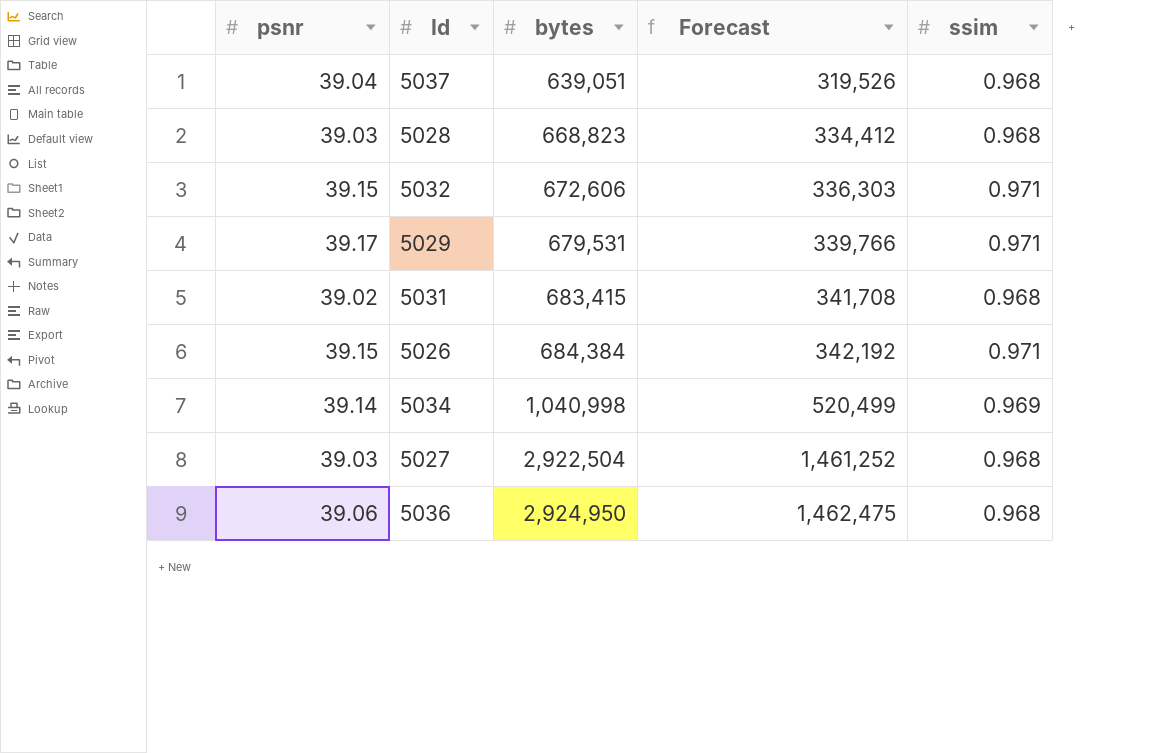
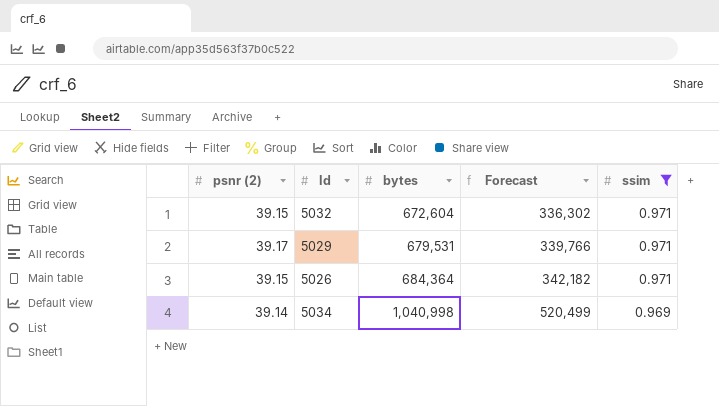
filter: none -> ssim != 0.968
column name: psnr -> psnr (2)
5032 | bytes: 672,606 -> 672,604
5032 | Forecast: 336,303 -> 336,302
5026 | bytes: 684,384 -> 684,364
5026 | Forecast: 342,192 -> 342,182

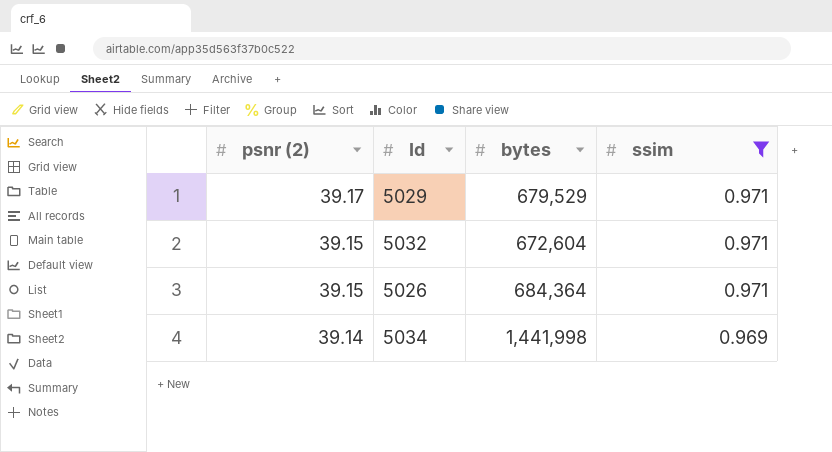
row order: bytes ascending -> psnr (2) descending
column Forecast | formula: [bytes] * 0.5 -> none
5029 | bytes: 679,531 -> 679,529
5034 | bytes: 1,040,998 -> 1,441,998

